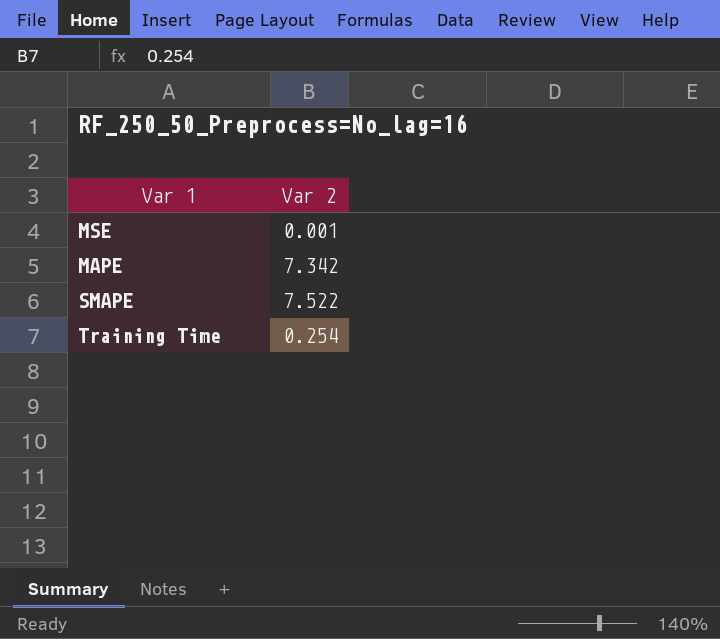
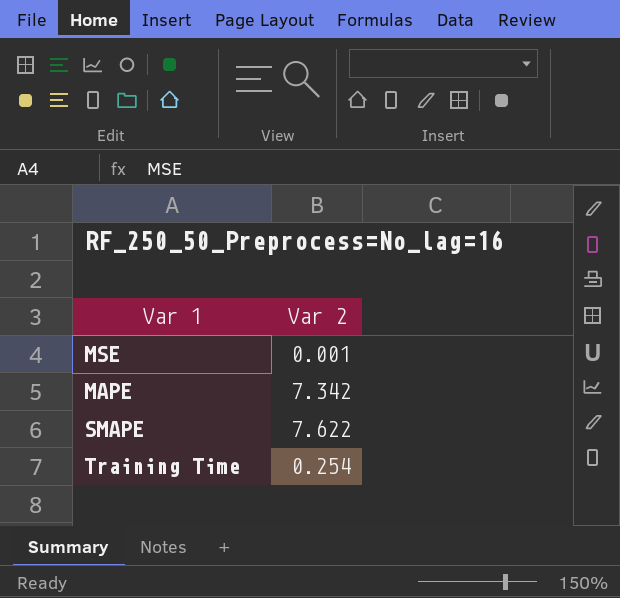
SMAPE | Var 2: 7.522 -> 7.622

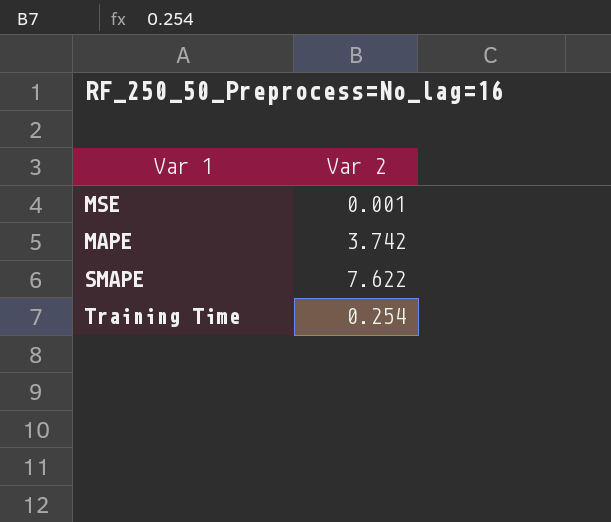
MAPE | Var 2: 7.342 -> 3.742

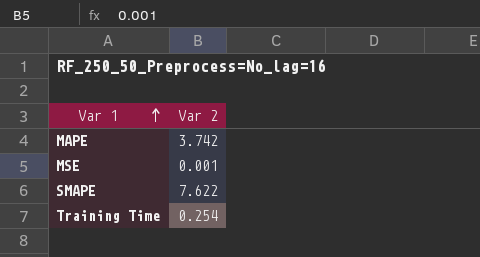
row order: none -> Var 1 ascending

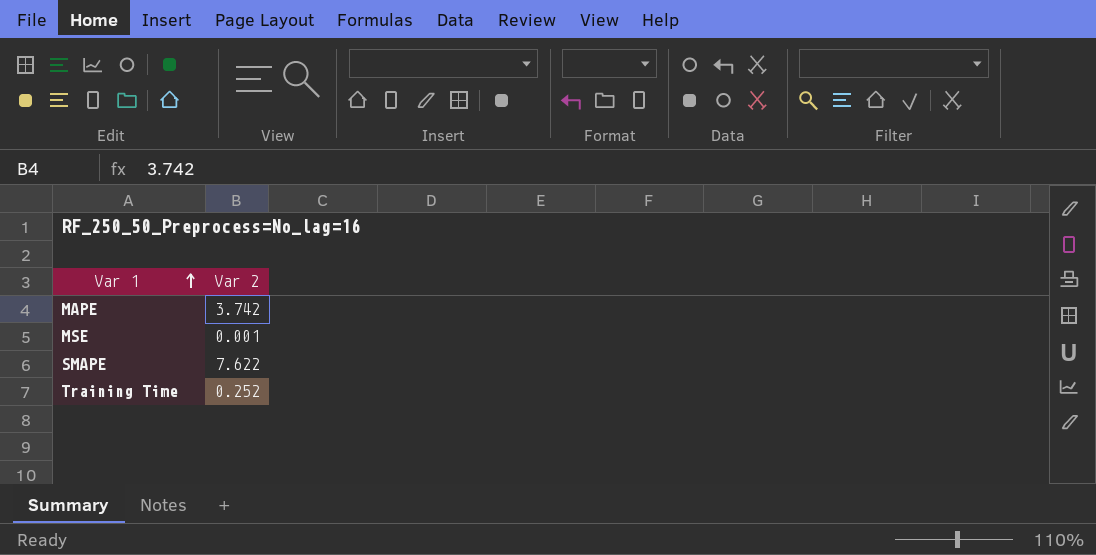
Training Time | Var 2: 0.254 -> 0.252

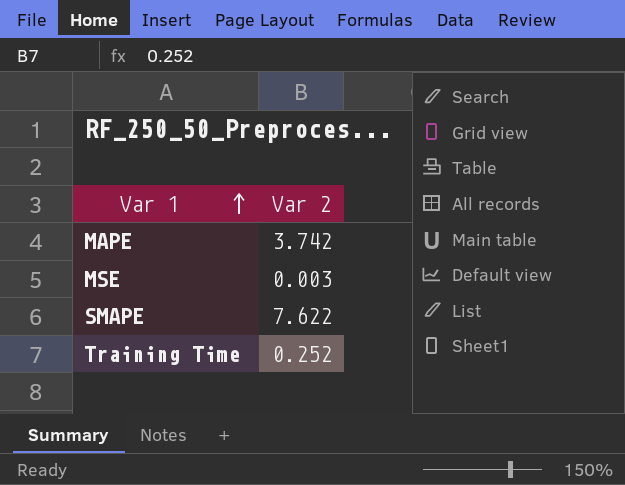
MSE | Var 2: 0.001 -> 0.003

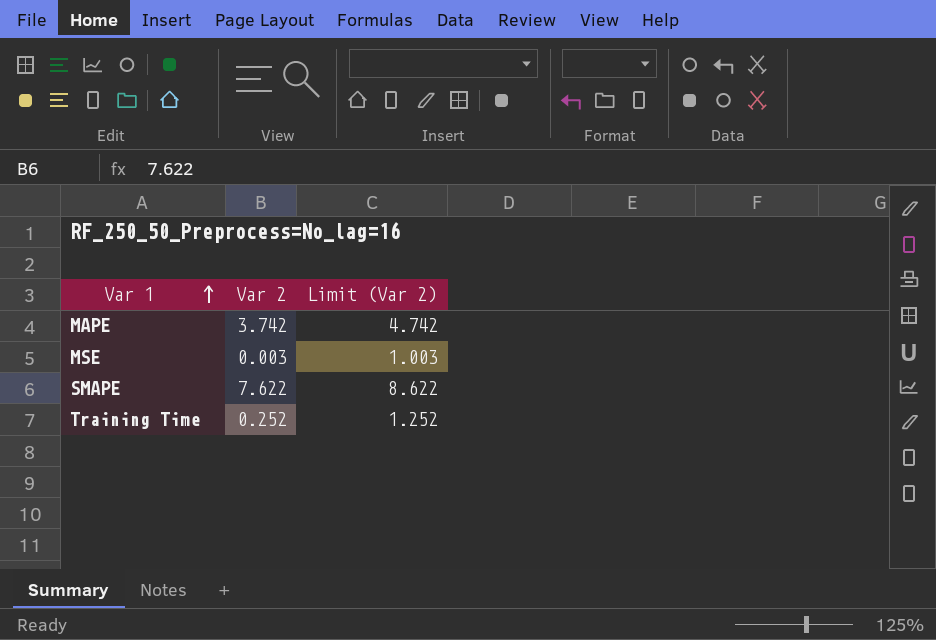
column Limit (Var 2) | formula: none -> [Var 2] + 1

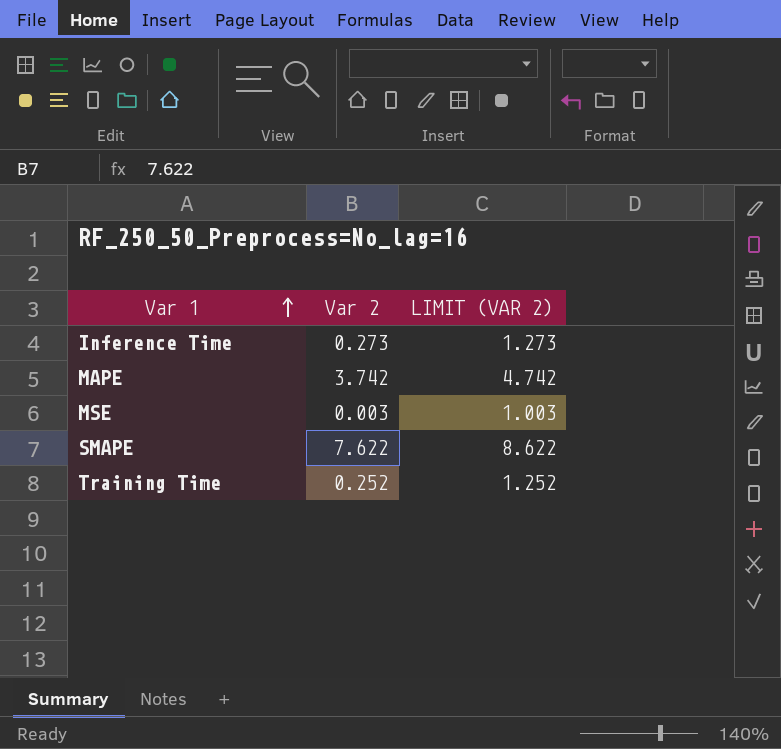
column name: Limit (Var 2) -> LIMIT (VAR 2)
row Inference Time: none -> 0.273 | 1.273

